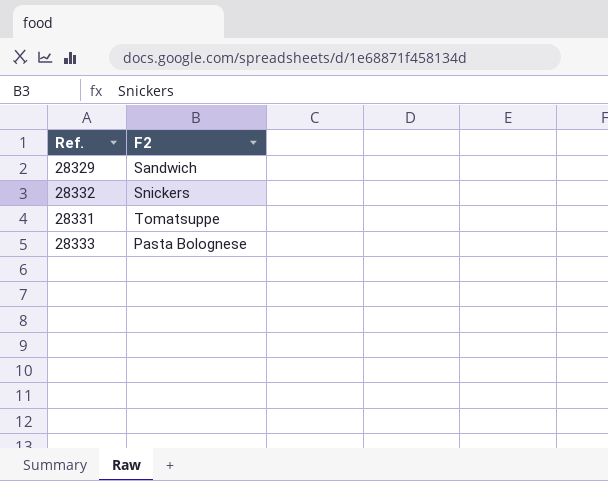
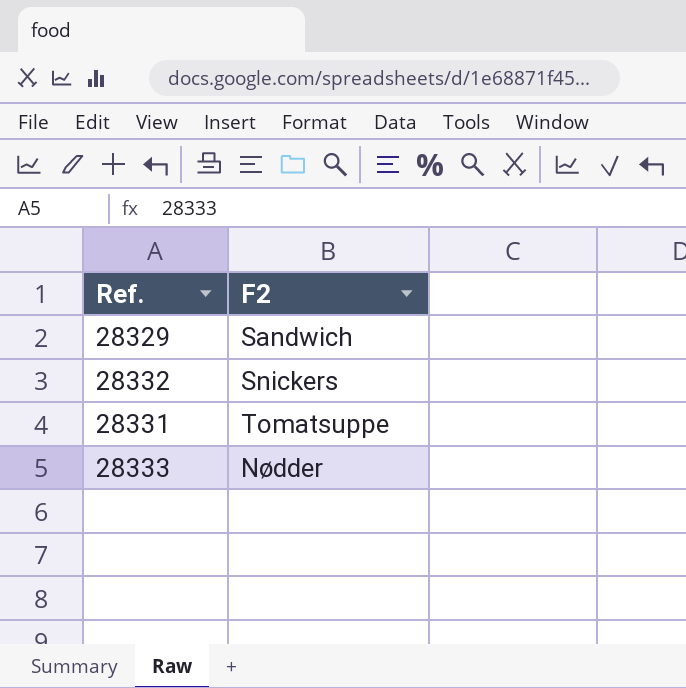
28333 | F2: Pasta Bolognese -> Nødder

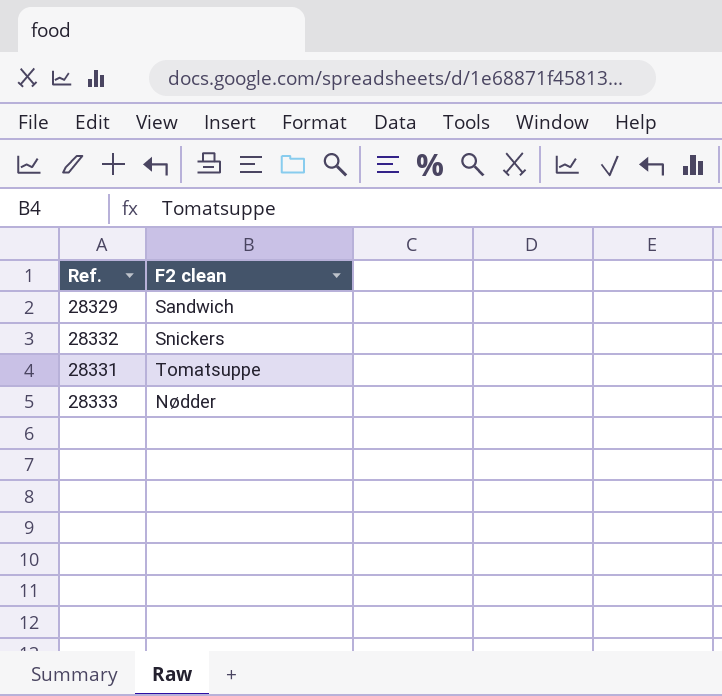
column name: F2 -> F2 clean

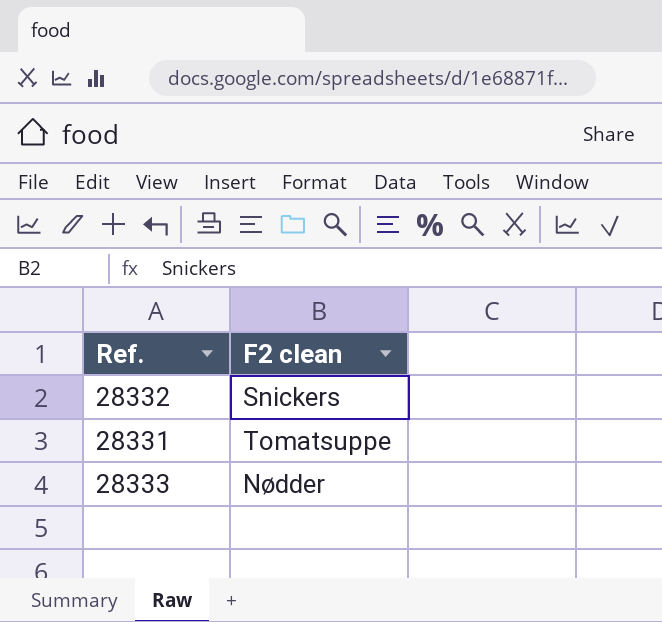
row 28329: Sandwich -> none

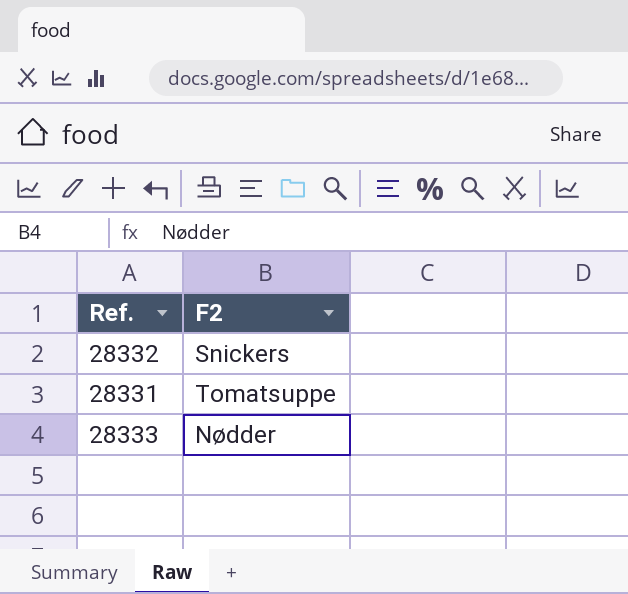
column name: F2 clean -> F2

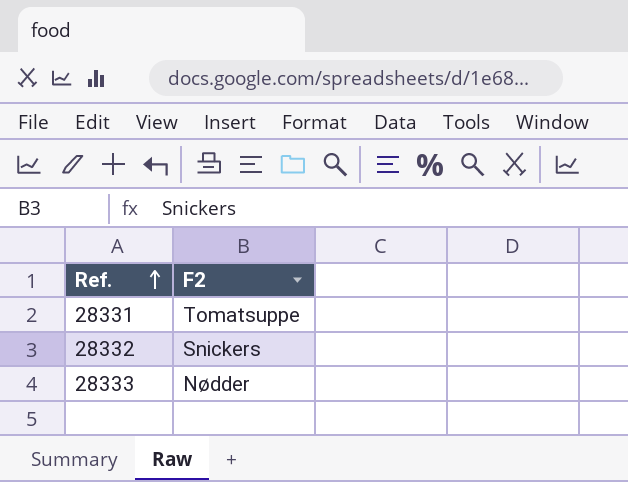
row order: none -> Ref. ascending

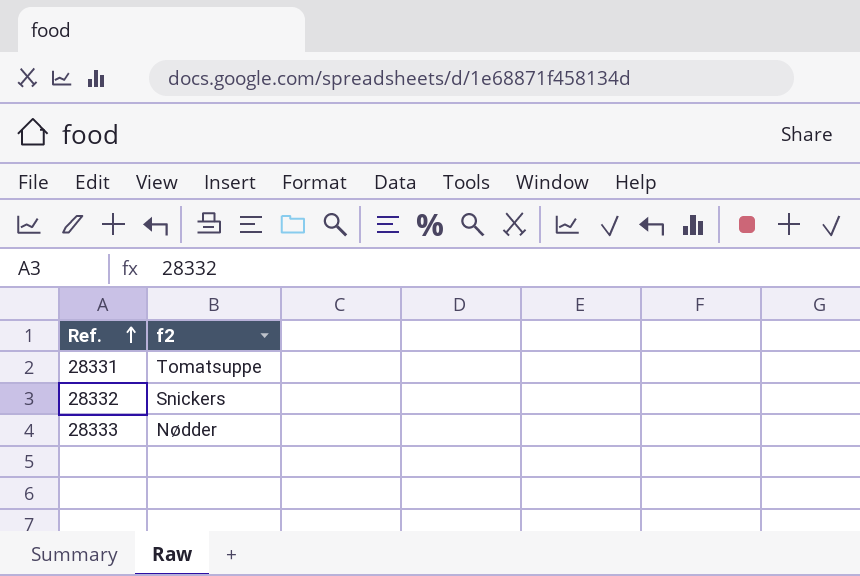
column name: F2 -> f2

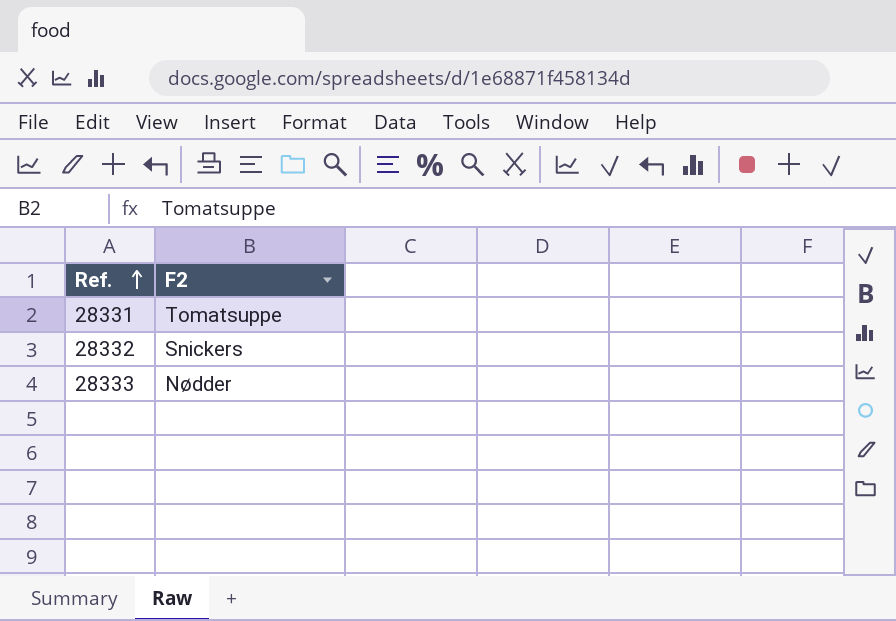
column name: f2 -> F2

